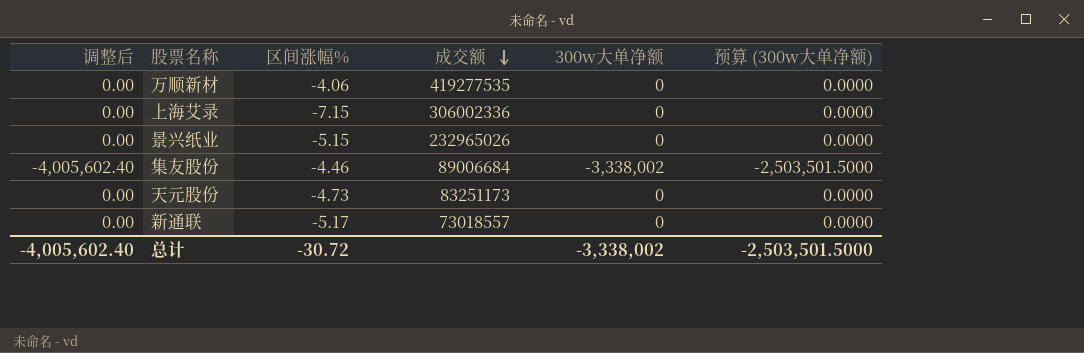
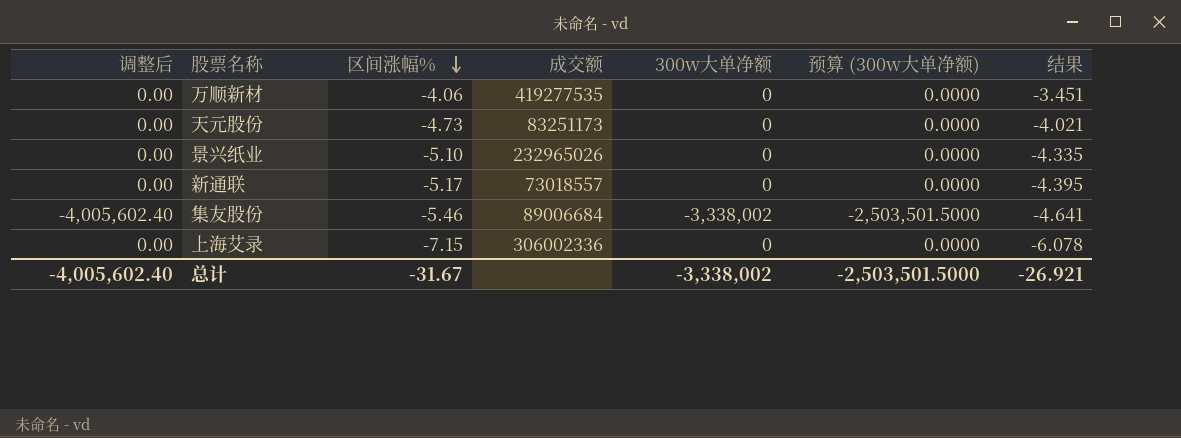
row order: 成交额 descending -> 区间涨幅% descending
column 结果 | formula: none -> [区间涨幅%] * 0.85
景兴纸业 | 区间涨幅%: -5.15 -> -5.10
集友股份 | 区间涨幅%: -4.46 -> -5.46
总计 | 区间涨幅%: -30.72 -> -31.67

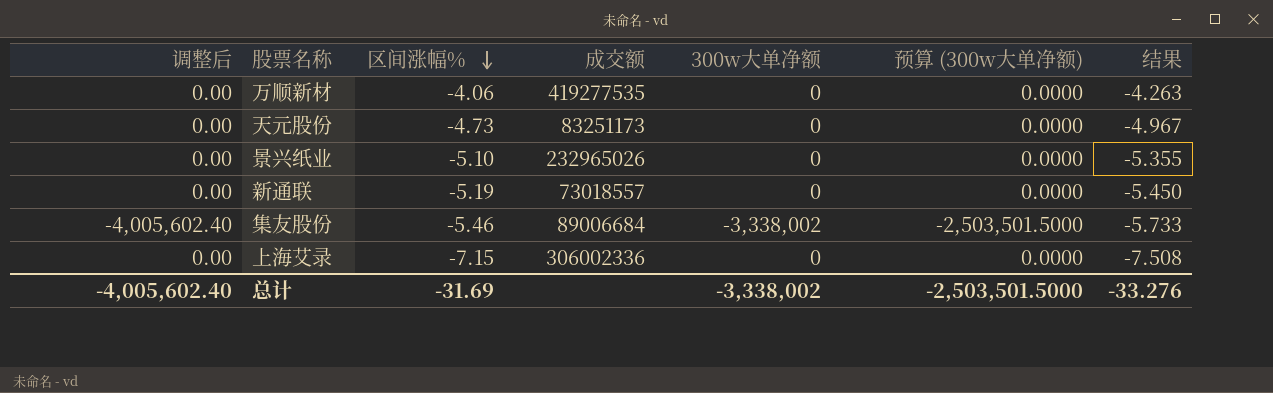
column 结果 | formula: [区间涨幅%] * 0.85 -> [区间涨幅%] * 1.05
新通联 | 区间涨幅%: -5.17 -> -5.19
总计 | 区间涨幅%: -31.67 -> -31.69
总计 | 结果: -26.921 -> -33.276

